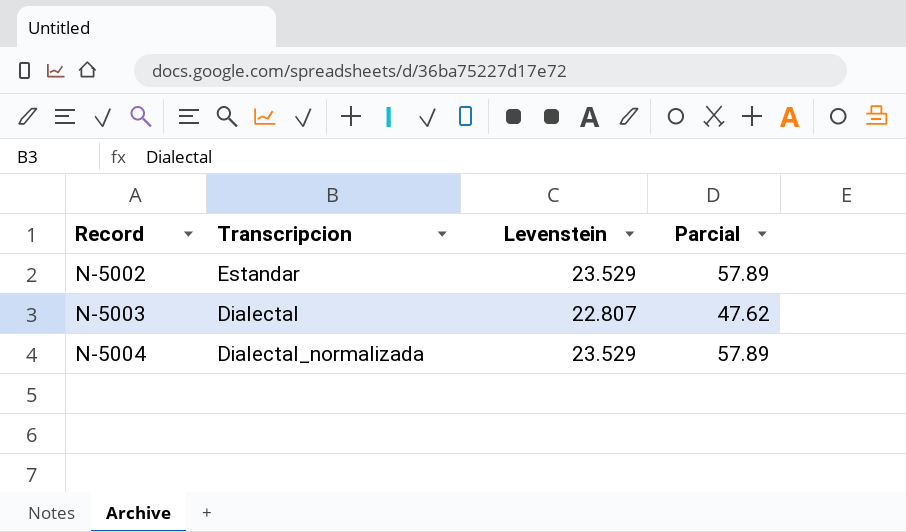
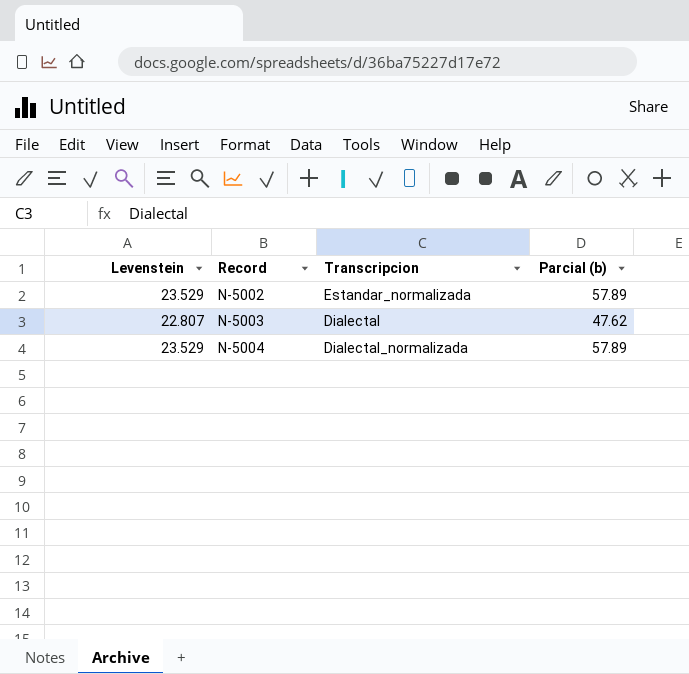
column Levenstein | position: 3 -> 1
column name: Parcial -> Parcial (b)
N-5002 | Transcripcion: Estandar -> Estandar_normalizada

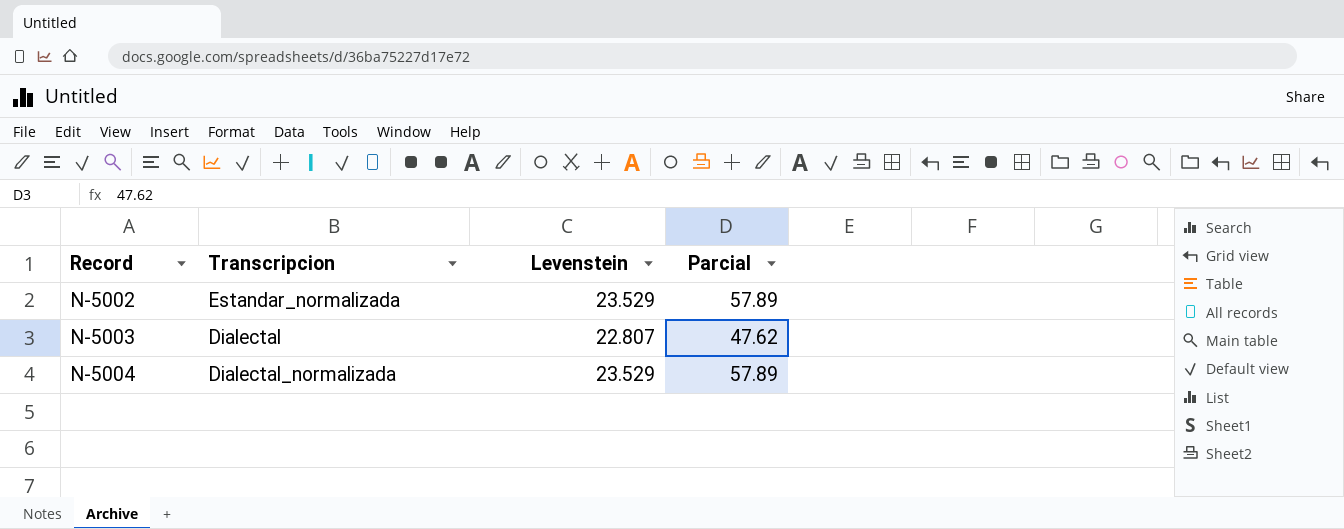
column Levenstein | position: 1 -> 3
column name: Parcial (b) -> Parcial

